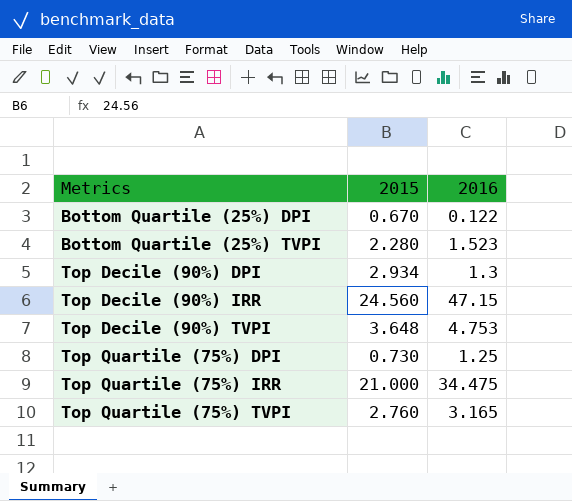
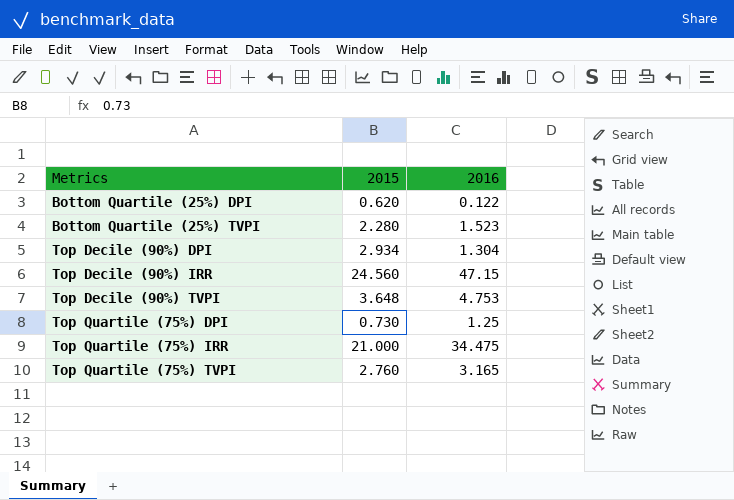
Bottom Quartile (25%) DPI | 2015: 0.670 -> 0.620
Top Decile (90%) DPI | 2016: 1.3 -> 1.304

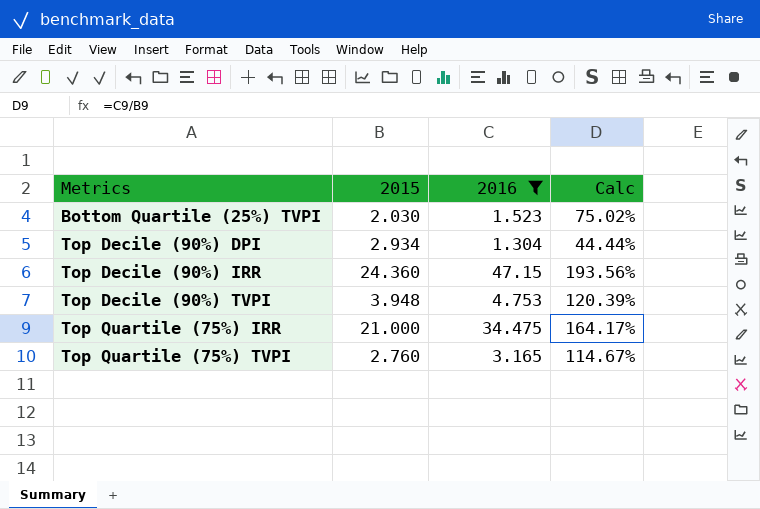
filter: none -> 2016 >= 1.304
column Calc | formula: none -> [2016] / [2015]
Bottom Quartile (25%) TVPI | 2015: 2.280 -> 2.030
Top Decile (90%) IRR | 2015: 24.560 -> 24.360
Top Decile (90%) TVPI | 2015: 3.648 -> 3.948

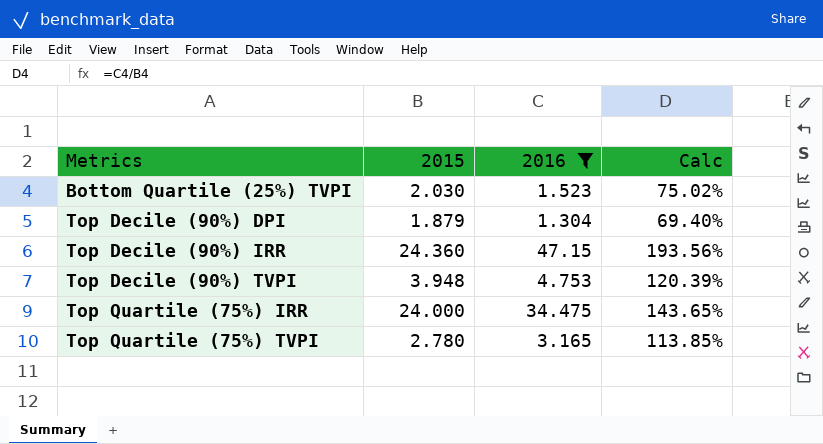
Top Decile (90%) DPI | 2015: 2.934 -> 1.879
Top Decile (90%) DPI | Calc: 44.44% -> 69.40%
Top Quartile (75%) IRR | 2015: 21.000 -> 24.000
Top Quartile (75%) IRR | Calc: 164.17% -> 143.65%
Top Quartile (75%) TVPI | 2015: 2.760 -> 2.780
Top Quartile (75%) TVPI | Calc: 114.67% -> 113.85%

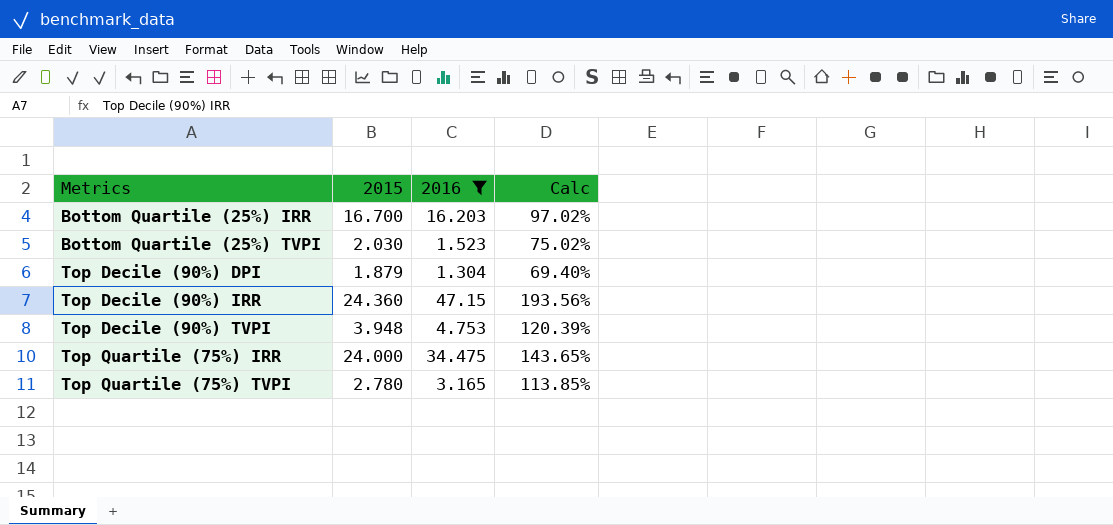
row Bottom Quartile (25%) IRR: none -> 16.700 | 16.203 | 97.02%

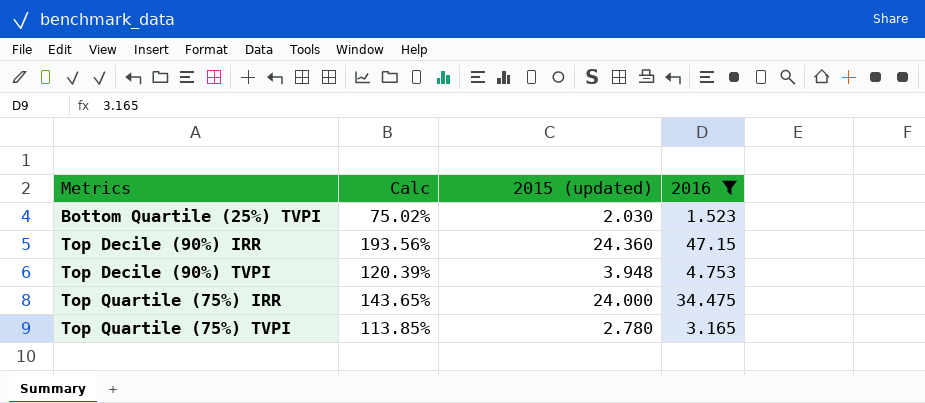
column Calc | position: 4 -> 2
column name: 2015 -> 2015 (updated)
row Bottom Quartile (25%) IRR: 16.700 | 16.203 | 97.02% -> none
row Top Decile (90%) DPI: 1.879 | 1.304 | 69.40% -> none

